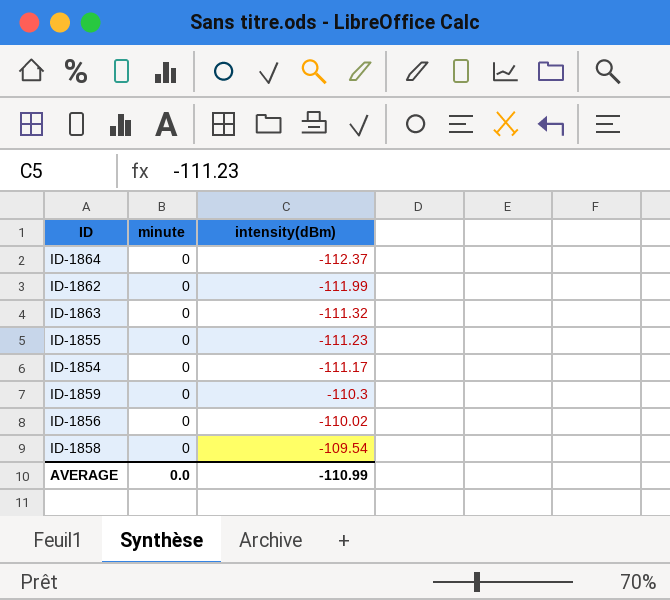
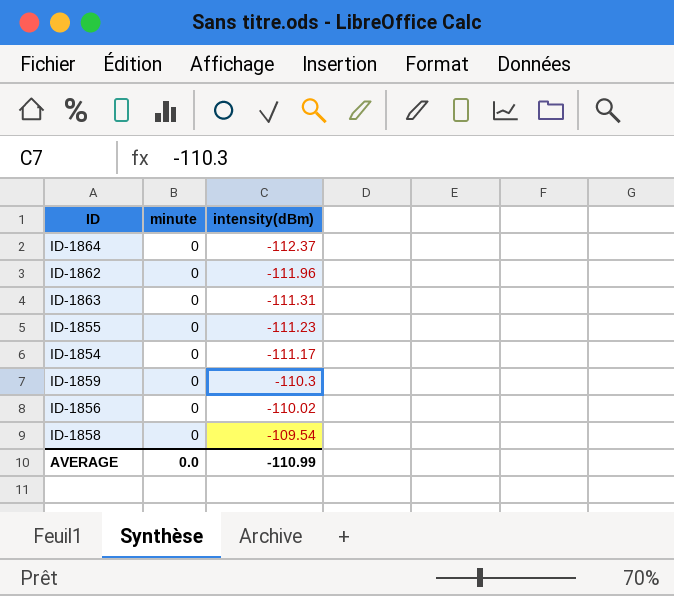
ID-1862 | intensity(dBm): -111.99 -> -111.96
ID-1863 | intensity(dBm): -111.32 -> -111.31

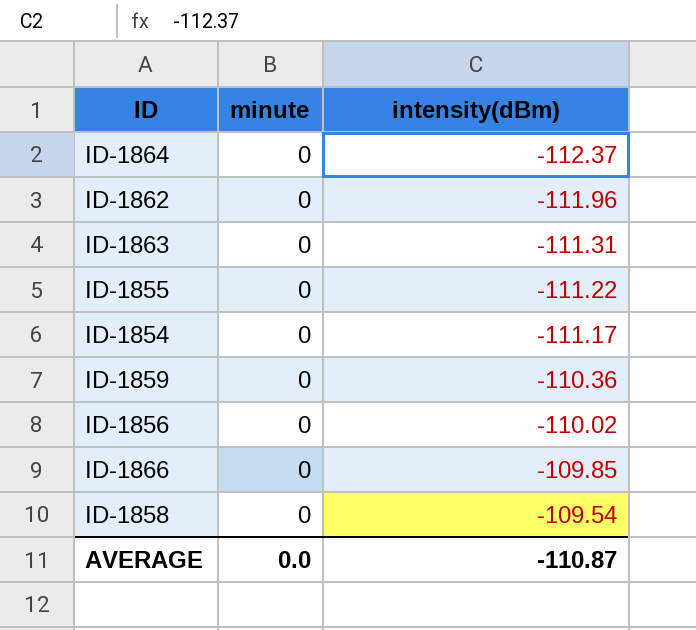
ID-1855 | intensity(dBm): -111.23 -> -111.22
ID-1859 | intensity(dBm): -110.3 -> -110.36
row ID-1866: none -> 0 | -109.85
AVERAGE | intensity(dBm): -110.99 -> -110.87

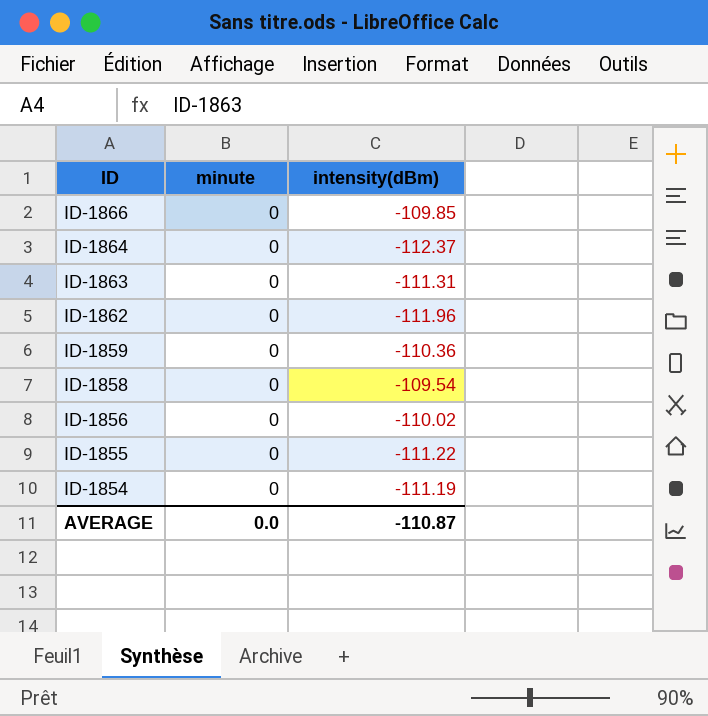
row order: intensity(dBm) ascending -> ID descending
ID-1854 | intensity(dBm): -111.17 -> -111.19

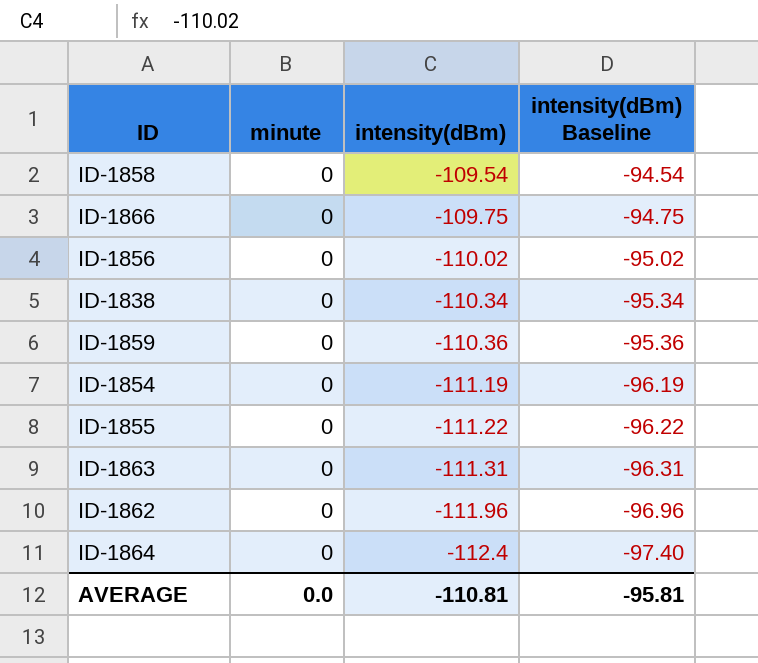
row order: ID descending -> intensity(dBm) descending
column intensity(dBm) Baseline | formula: none -> [intensity(dBm)] + 15
ID-1866 | intensity(dBm): -109.85 -> -109.75
row ID-1838: none -> 0 | -110.34 | -95.34
ID-1864 | intensity(dBm): -112.37 -> -112.4
AVERAGE | intensity(dBm): -110.87 -> -110.81

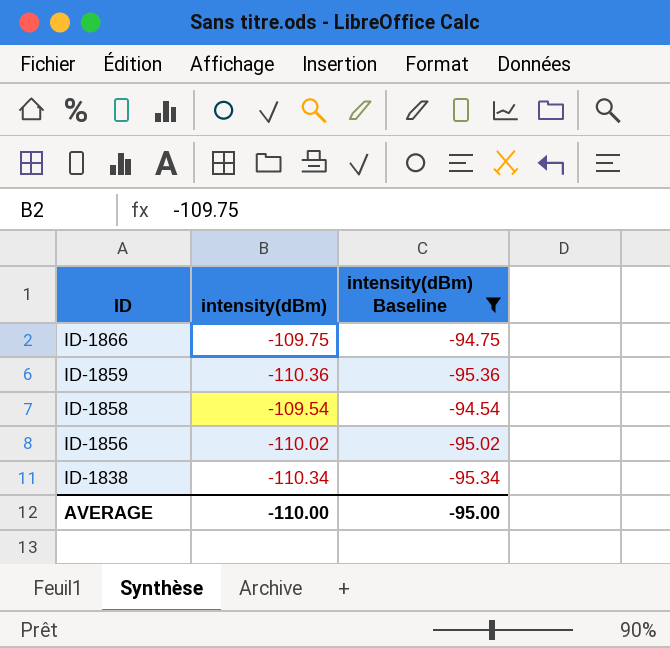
filter: none -> intensity(dBm) Baseline >= -95.36
row order: intensity(dBm) descending -> ID descending
column minute | position: 2 -> none
AVERAGE | intensity(dBm): -110.81 -> -110.00
AVERAGE | intensity(dBm) Baseline: -95.81 -> -95.00

